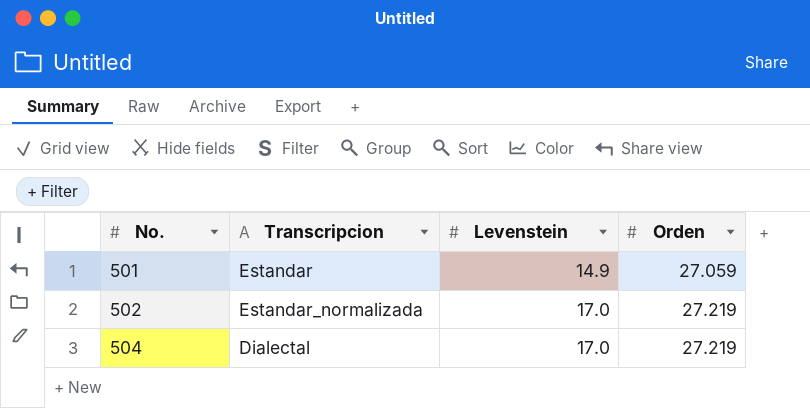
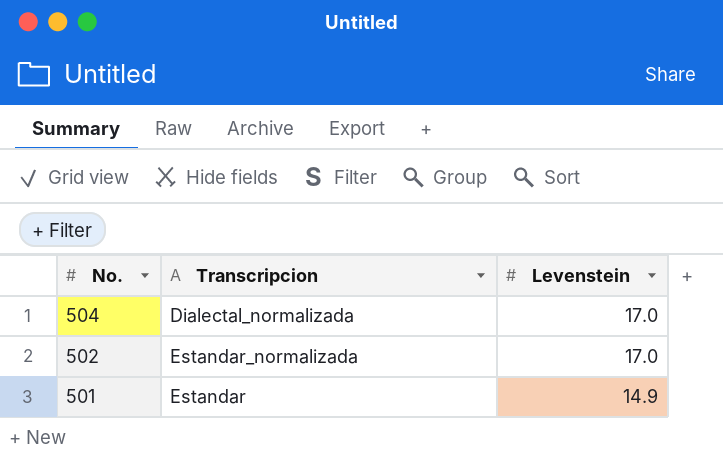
row order: No. ascending -> No. descending
column Orden | position: 4 -> none
504 | Transcripcion: Dialectal -> Dialectal_normalizada

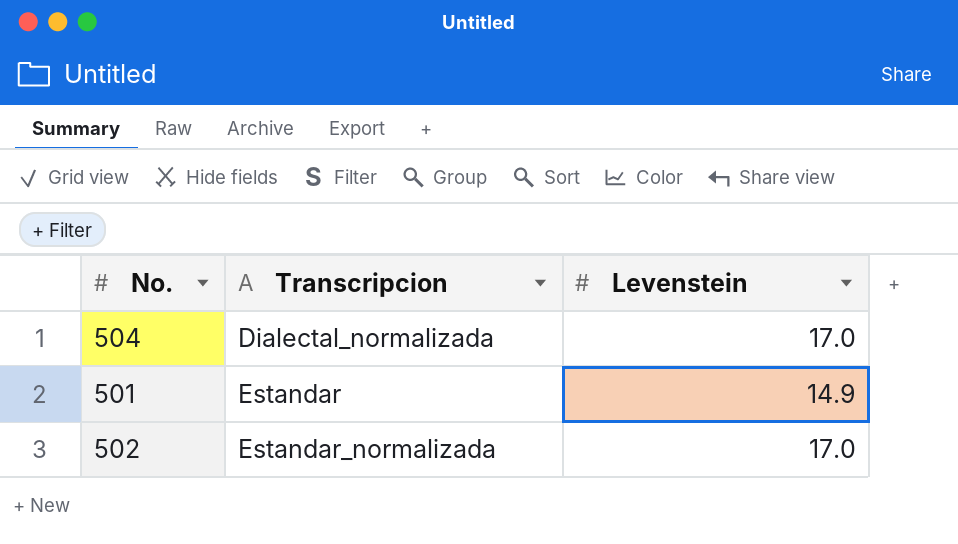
row order: No. descending -> Transcripcion ascending

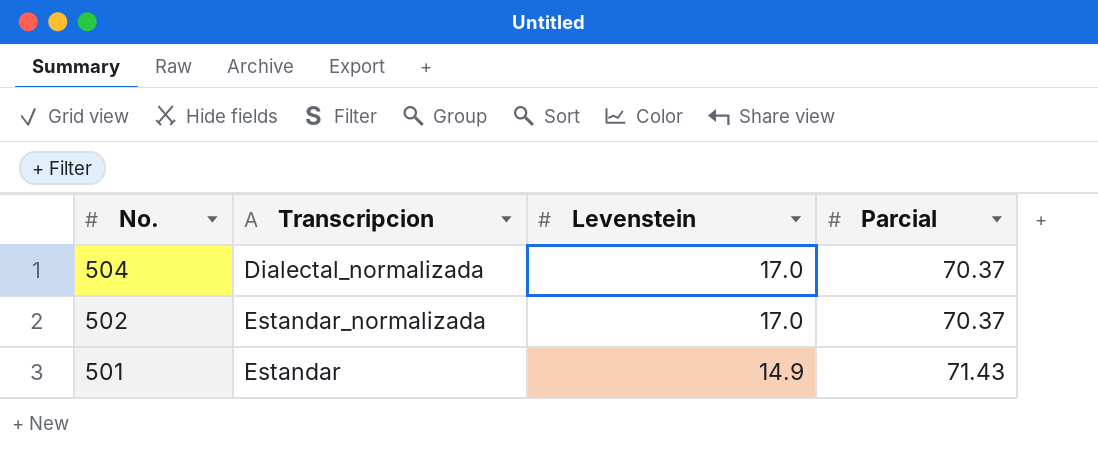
row order: Transcripcion ascending -> No. descending
column Parcial | position: none -> 4

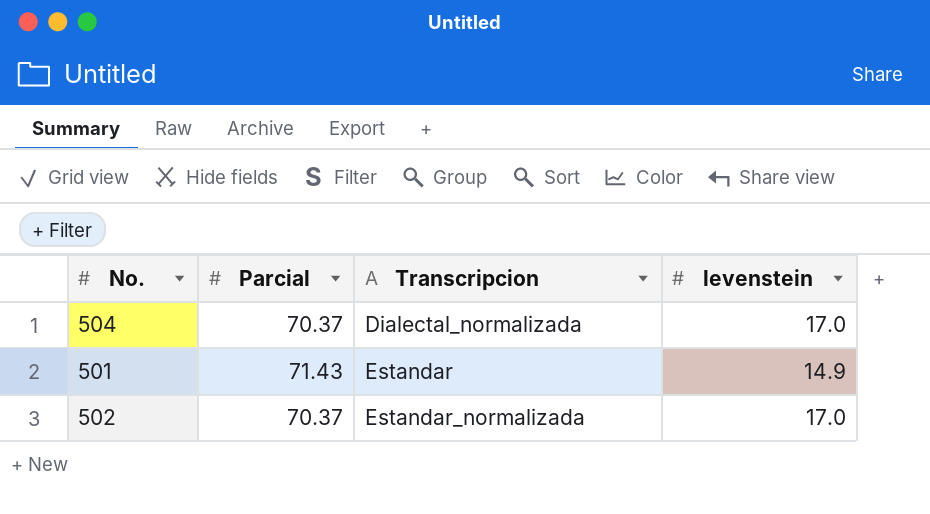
row order: No. descending -> Transcripcion ascending
column Parcial | position: 4 -> 2
column name: Levenstein -> levenstein

